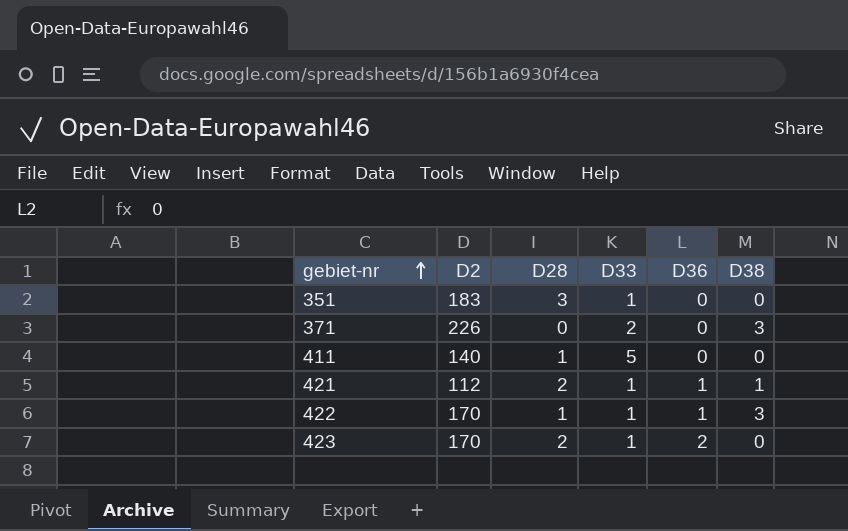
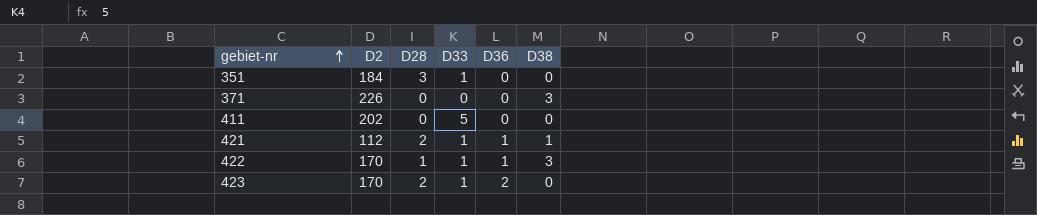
351 | D2: 183 -> 184
371 | D33: 2 -> 0
411 | D2: 140 -> 202
411 | D28: 1 -> 0

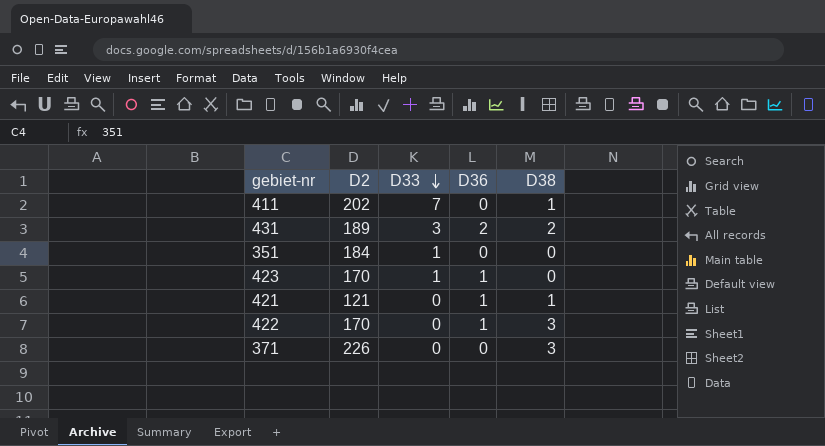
row order: gebiet-nr ascending -> D33 descending
column D28 | position: 3 -> none
411 | D33: 5 -> 7
411 | D38: 0 -> 1
row 431: none -> 189 | 3 | 2 | 2
423 | D36: 2 -> 1
421 | D2: 112 -> 121
421 | D33: 1 -> 0
422 | D33: 1 -> 0

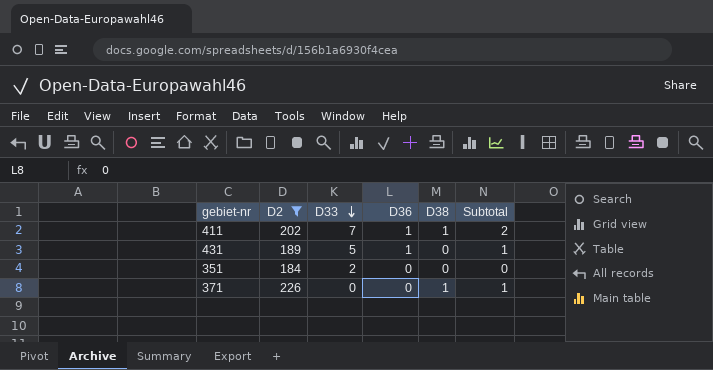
filter: none -> D2 >= 184
column Subtotal | formula: none -> [D36] + [D38]
411 | D36: 0 -> 1
431 | D33: 3 -> 5
431 | D36: 2 -> 1
431 | D38: 2 -> 0
351 | D33: 1 -> 2
371 | D38: 3 -> 1

